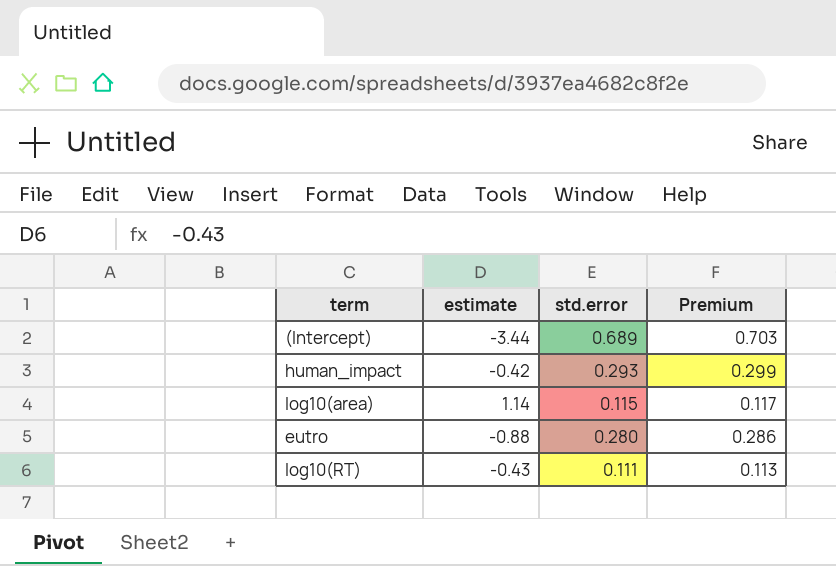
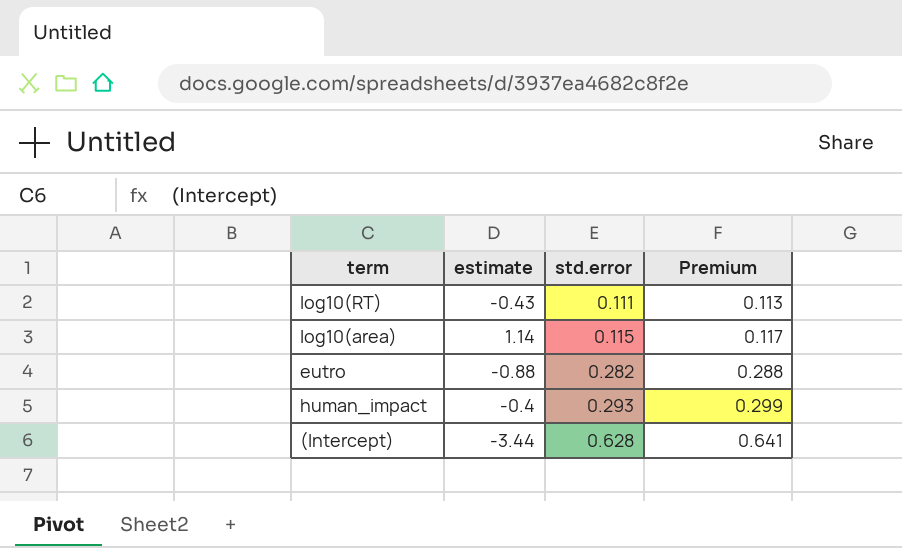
row order: none -> std.error ascending
eutro | std.error: 0.280 -> 0.282
eutro | Premium: 0.286 -> 0.288
human_impact | estimate: -0.42 -> -0.4
(Intercept) | std.error: 0.689 -> 0.628
(Intercept) | Premium: 0.703 -> 0.641

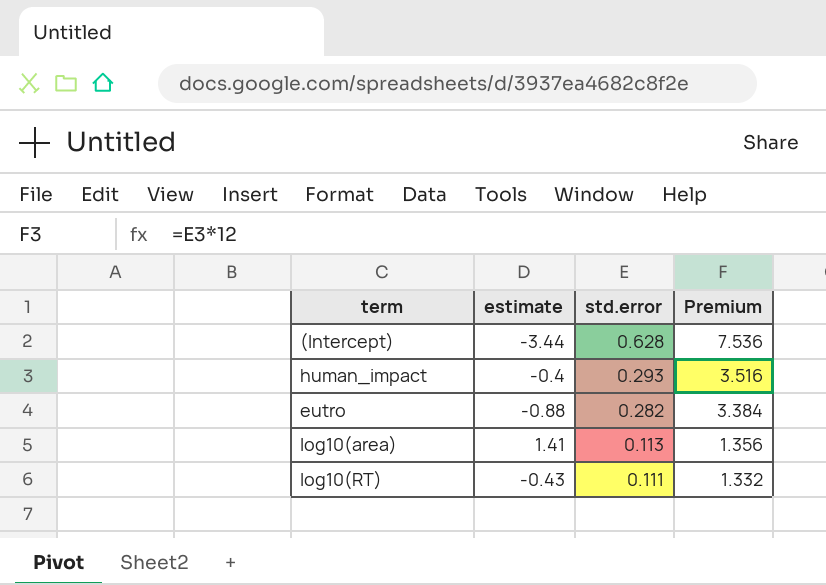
row order: std.error ascending -> std.error descending
column Premium | formula: [std.error] * 1.02 -> [std.error] * 12
log10(area) | estimate: 1.14 -> 1.41
log10(area) | std.error: 0.115 -> 0.113

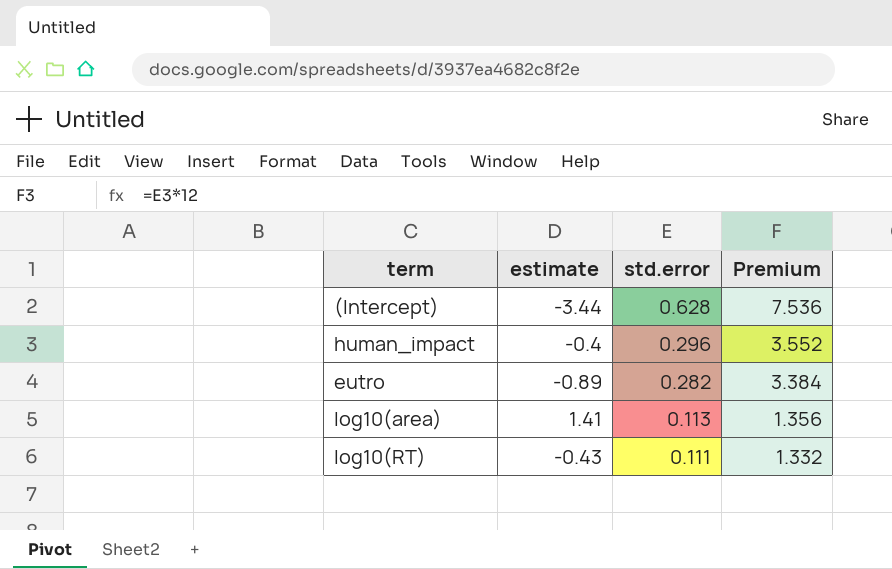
human_impact | std.error: 0.293 -> 0.296
human_impact | Premium: 3.516 -> 3.552
eutro | estimate: -0.88 -> -0.89

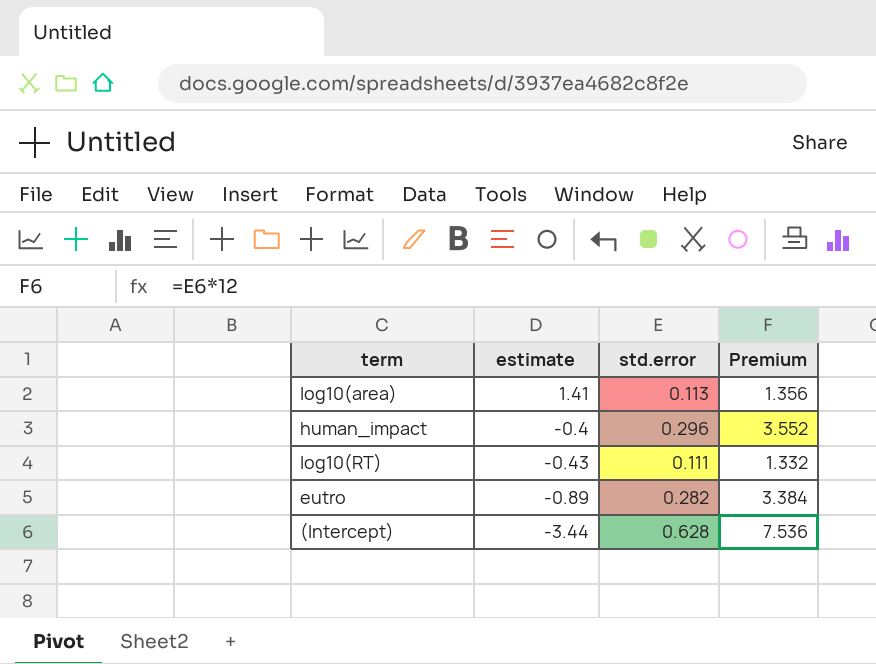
row order: std.error descending -> estimate descending

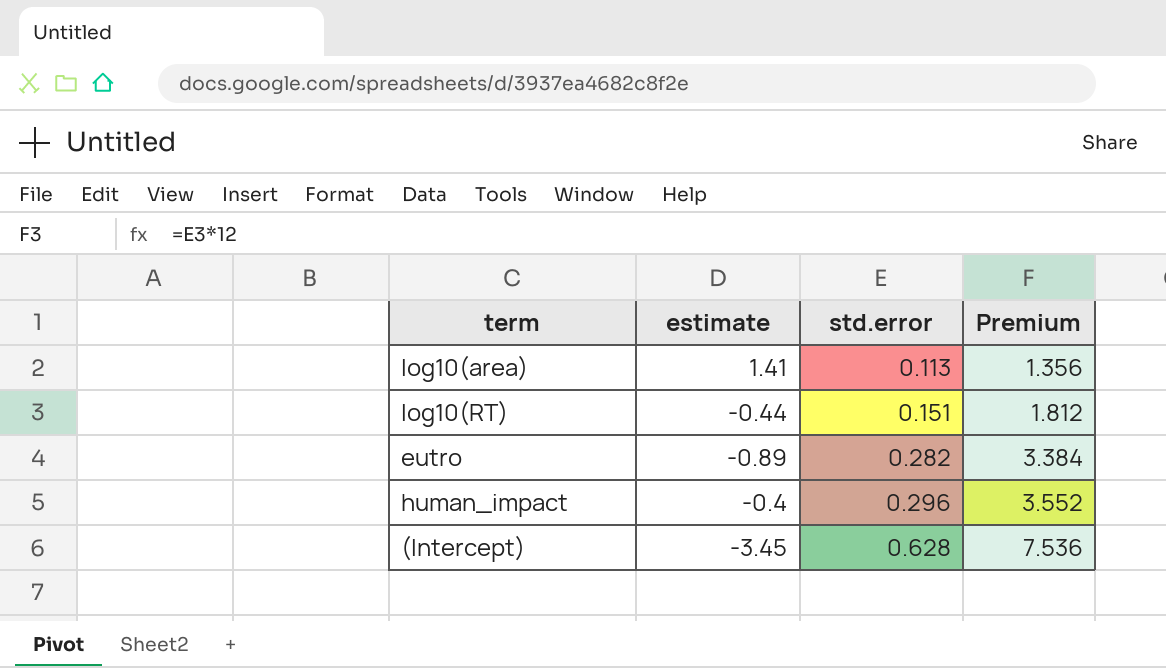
row order: estimate descending -> std.error ascending
log10(RT) | estimate: -0.43 -> -0.44
log10(RT) | std.error: 0.111 -> 0.151
log10(RT) | Premium: 1.332 -> 1.812
(Intercept) | estimate: -3.44 -> -3.45

